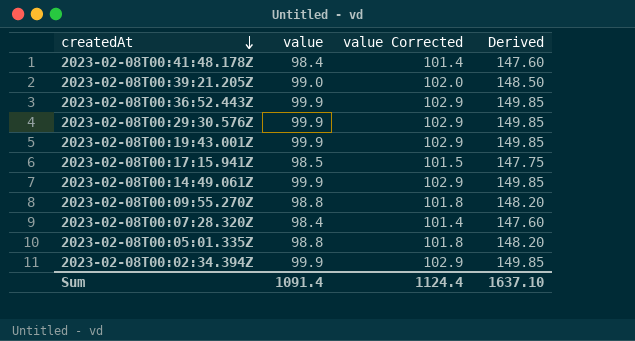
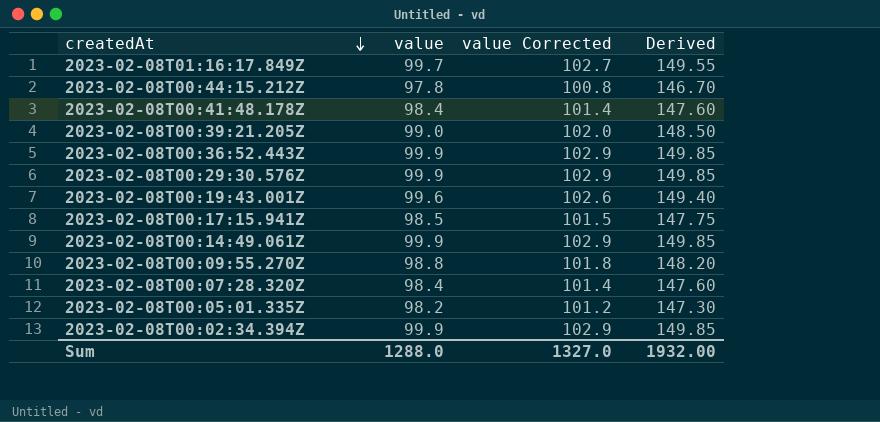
row 2023-02-08T01:16:17.849Z: none -> 99.7 | 102.7 | 149.55
row 2023-02-08T00:44:15.212Z: none -> 97.8 | 100.8 | 146.70
2023-02-08T00:19:43.001Z | value: 99.9 -> 99.6
2023-02-08T00:19:43.001Z | value Corrected: 102.9 -> 102.6
2023-02-08T00:19:43.001Z | Derived: 149.85 -> 149.40
2023-02-08T00:05:01.335Z | value: 98.8 -> 98.2
2023-02-08T00:05:01.335Z | value Corrected: 101.8 -> 101.2
2023-02-08T00:05:01.335Z | Derived: 148.20 -> 147.30
Sum | value: 1091.4 -> 1288.0
Sum | value Corrected: 1124.4 -> 1327.0
Sum | Derived: 1637.10 -> 1932.00

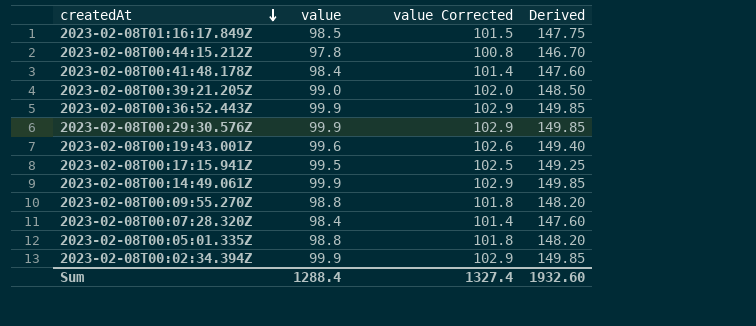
2023-02-08T01:16:17.849Z | value: 99.7 -> 98.5
2023-02-08T01:16:17.849Z | value Corrected: 102.7 -> 101.5
2023-02-08T01:16:17.849Z | Derived: 149.55 -> 147.75
2023-02-08T00:17:15.941Z | value: 98.5 -> 99.5
2023-02-08T00:17:15.941Z | value Corrected: 101.5 -> 102.5
2023-02-08T00:17:15.941Z | Derived: 147.75 -> 149.25
2023-02-08T00:05:01.335Z | value: 98.2 -> 98.8
2023-02-08T00:05:01.335Z | value Corrected: 101.2 -> 101.8
2023-02-08T00:05:01.335Z | Derived: 147.30 -> 148.20
Sum | value: 1288.0 -> 1288.4
Sum | value Corrected: 1327.0 -> 1327.4
Sum | Derived: 1932.00 -> 1932.60

